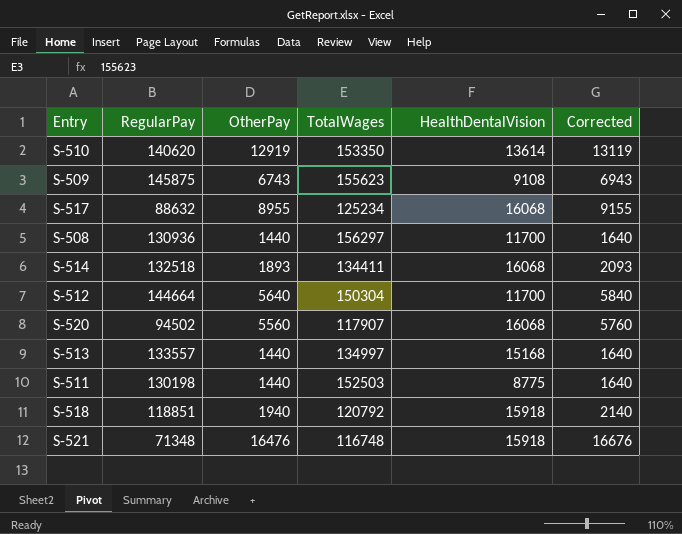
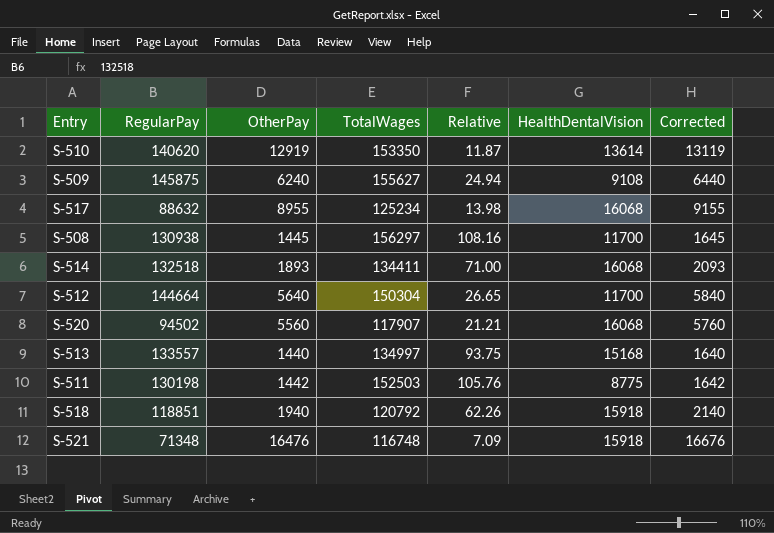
column Relative | formula: none -> [TotalWages] / [OtherPay]
S-509 | OtherPay: 6743 -> 6240
S-509 | TotalWages: 155623 -> 155627
S-509 | Corrected: 6943 -> 6440
S-508 | RegularPay: 130936 -> 130938
S-508 | OtherPay: 1440 -> 1445
S-508 | Corrected: 1640 -> 1645
S-511 | OtherPay: 1440 -> 1442
S-511 | Corrected: 1640 -> 1642

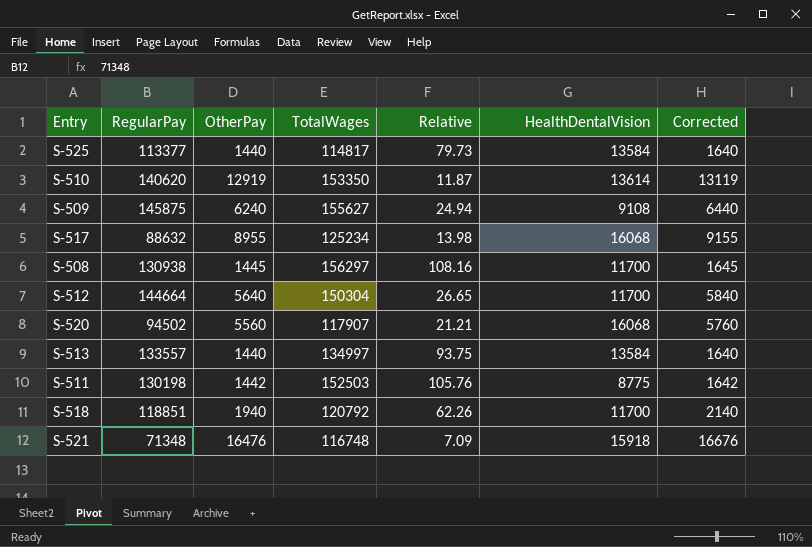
row S-514: 132518 | 1893 | 134411 | 71.00 | 16068 | 2093 -> none
row S-525: none -> 113377 | 1440 | 114817 | 79.73 | 13584 | 1640
S-513 | HealthDentalVision: 15168 -> 13584
S-518 | HealthDentalVision: 15918 -> 11700

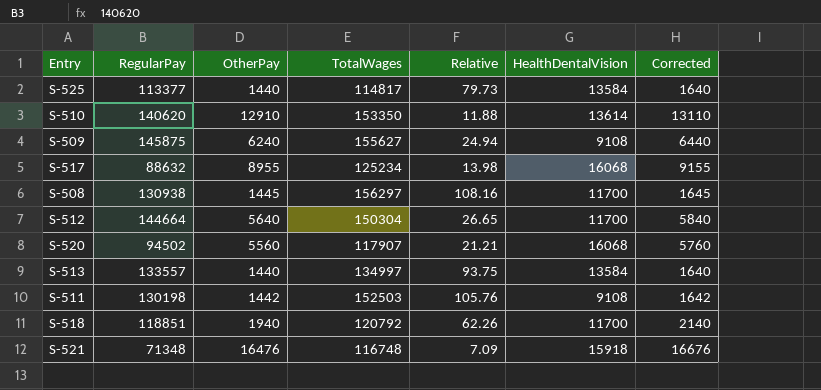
S-510 | OtherPay: 12919 -> 12910
S-510 | Relative: 11.87 -> 11.88
S-510 | Corrected: 13119 -> 13110
S-511 | HealthDentalVision: 8775 -> 9108

